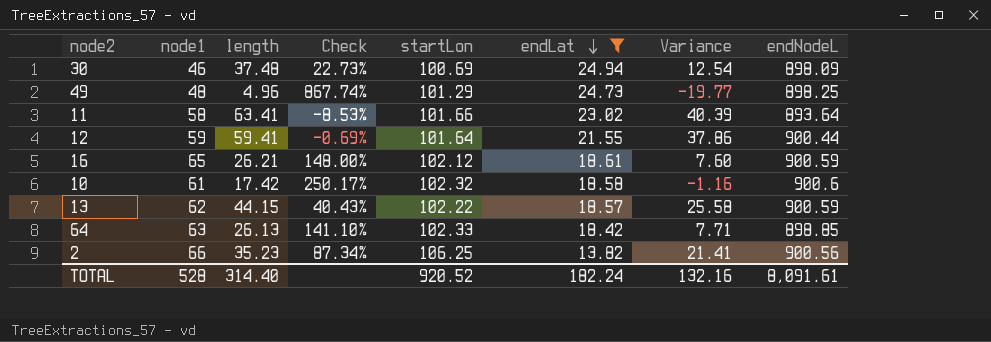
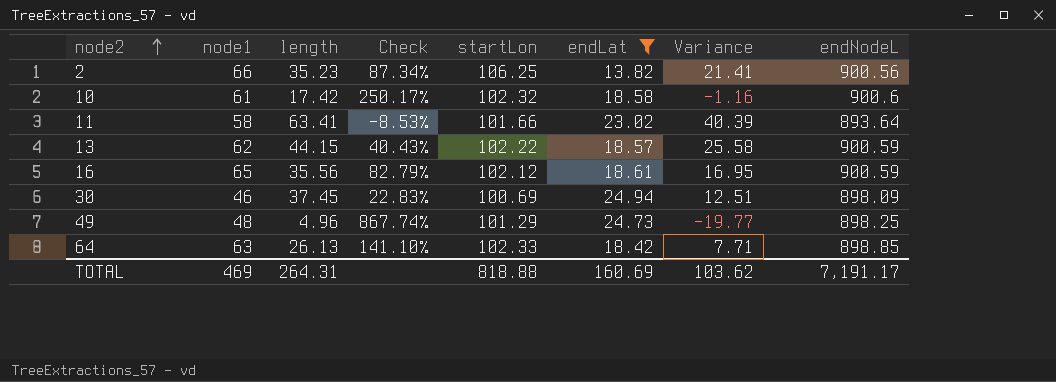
row order: endLat descending -> node2 ascending
row 12: 59 | 59.41 | -0.69% | 101.64 | 21.55 | 37.86 | 900.44 -> none
16 | length: 26.21 -> 35.56
16 | Check: 148.00% -> 82.79%
16 | Variance: 7.60 -> 16.95
30 | length: 37.48 -> 37.45
30 | Check: 22.73% -> 22.83%
30 | Variance: 12.54 -> 12.51
TOTAL | node1: 528 -> 469
TOTAL | length: 314.40 -> 264.31
TOTAL | startLon: 920.52 -> 818.88
TOTAL | endLat: 182.24 -> 160.69
TOTAL | Variance: 132.16 -> 103.62
TOTAL | endNodeL: 8,091.61 -> 7,191.17

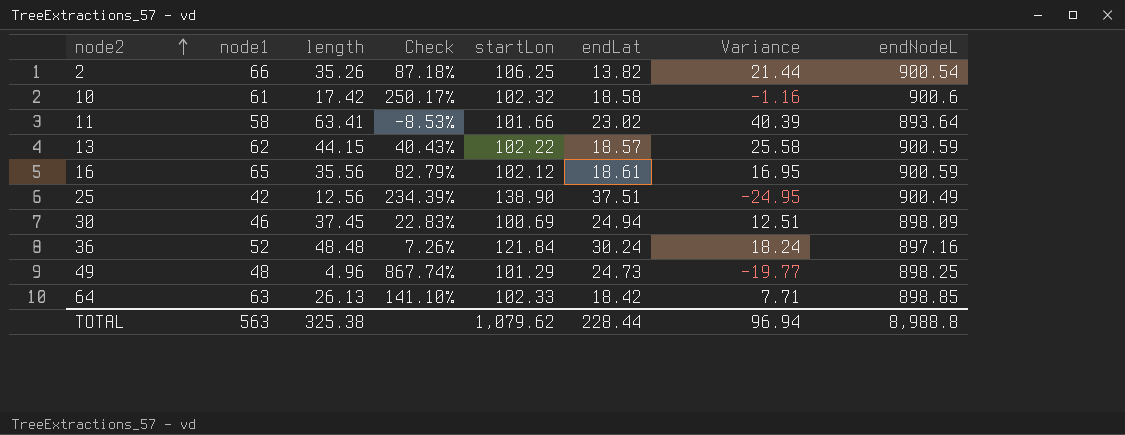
filter: endLat <= 24.94 -> none
2 | length: 35.23 -> 35.26
2 | Check: 87.34% -> 87.18%
2 | Variance: 21.41 -> 21.44
2 | endNodeL: 900.56 -> 900.54
TOTAL | node1: 469 -> 563
TOTAL | length: 264.31 -> 325.38
TOTAL | startLon: 818.88 -> 1,079.62
TOTAL | endLat: 160.69 -> 228.44
TOTAL | Variance: 103.62 -> 96.94
TOTAL | endNodeL: 7,191.17 -> 8,988.8

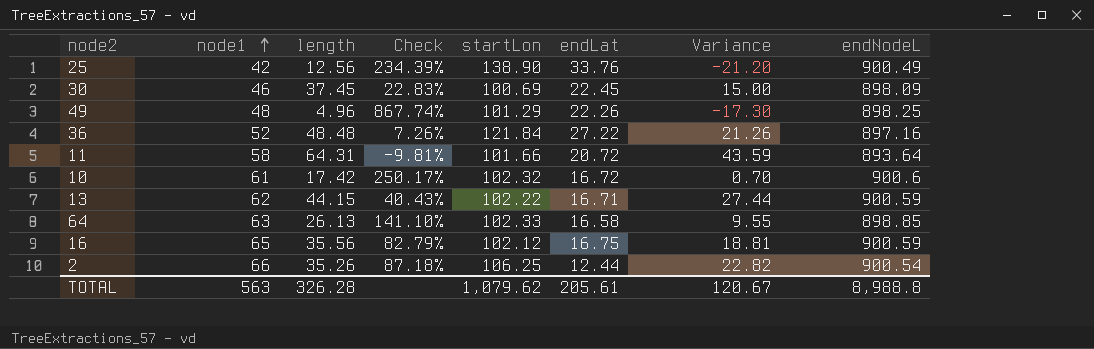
row order: node2 ascending -> node1 ascending
25 | endLat: 37.51 -> 33.76
25 | Variance: -24.95 -> -21.20
30 | endLat: 24.94 -> 22.45
30 | Variance: 12.51 -> 15.00
49 | endLat: 24.73 -> 22.26
49 | Variance: -19.77 -> -17.30
36 | endLat: 30.24 -> 27.22
36 | Variance: 18.24 -> 21.26
11 | length: 63.41 -> 64.31
11 | Check: -8.53% -> -9.81%
11 | endLat: 23.02 -> 20.72
11 | Variance: 40.39 -> 43.59
10 | endLat: 18.58 -> 16.72
10 | Variance: -1.16 -> 0.70
13 | endLat: 18.57 -> 16.71
13 | Variance: 25.58 -> 27.44
64 | endLat: 18.42 -> 16.58
64 | Variance: 7.71 -> 9.55
16 | endLat: 18.61 -> 16.75
16 | Variance: 16.95 -> 18.81
2 | endLat: 13.82 -> 12.44
2 | Variance: 21.44 -> 22.82
TOTAL | length: 325.38 -> 326.28
TOTAL | endLat: 228.44 -> 205.61
TOTAL | Variance: 96.94 -> 120.67

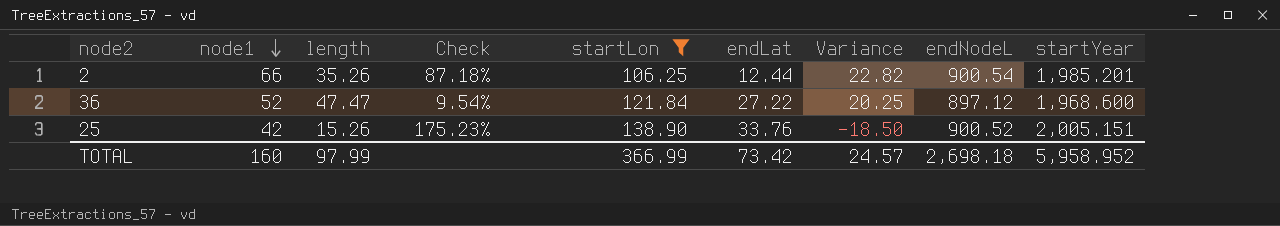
filter: none -> startLon >= 106.25
row order: node1 ascending -> node1 descending
column startYear | position: none -> 9
36 | length: 48.48 -> 47.47
36 | Check: 7.26% -> 9.54%
36 | Variance: 21.26 -> 20.25
36 | endNodeL: 897.16 -> 897.12
25 | length: 12.56 -> 15.26
25 | Check: 234.39% -> 175.23%
25 | Variance: -21.20 -> -18.50
25 | endNodeL: 900.49 -> 900.52
TOTAL | node1: 563 -> 160
TOTAL | length: 326.28 -> 97.99
TOTAL | startLon: 1,079.62 -> 366.99
TOTAL | endLat: 205.61 -> 73.42
TOTAL | Variance: 120.67 -> 24.57
TOTAL | endNodeL: 8,988.8 -> 2,698.18

